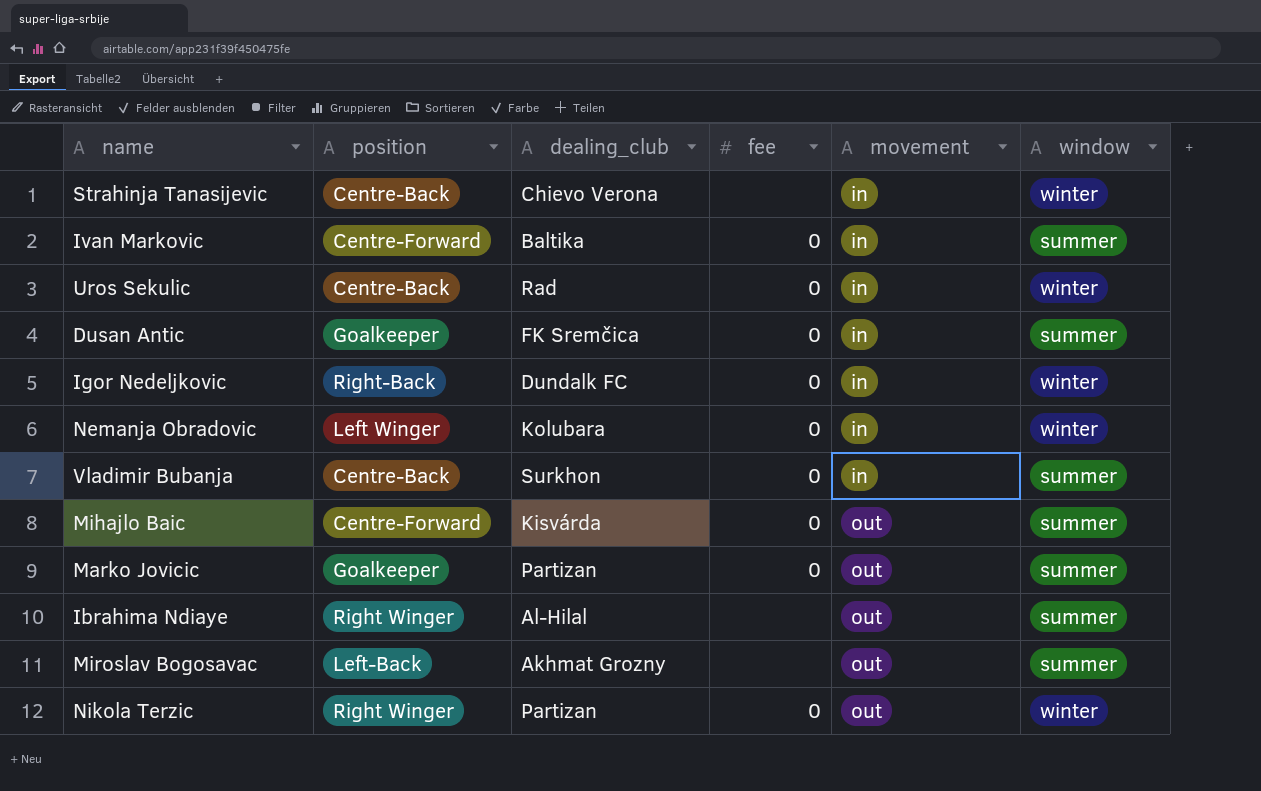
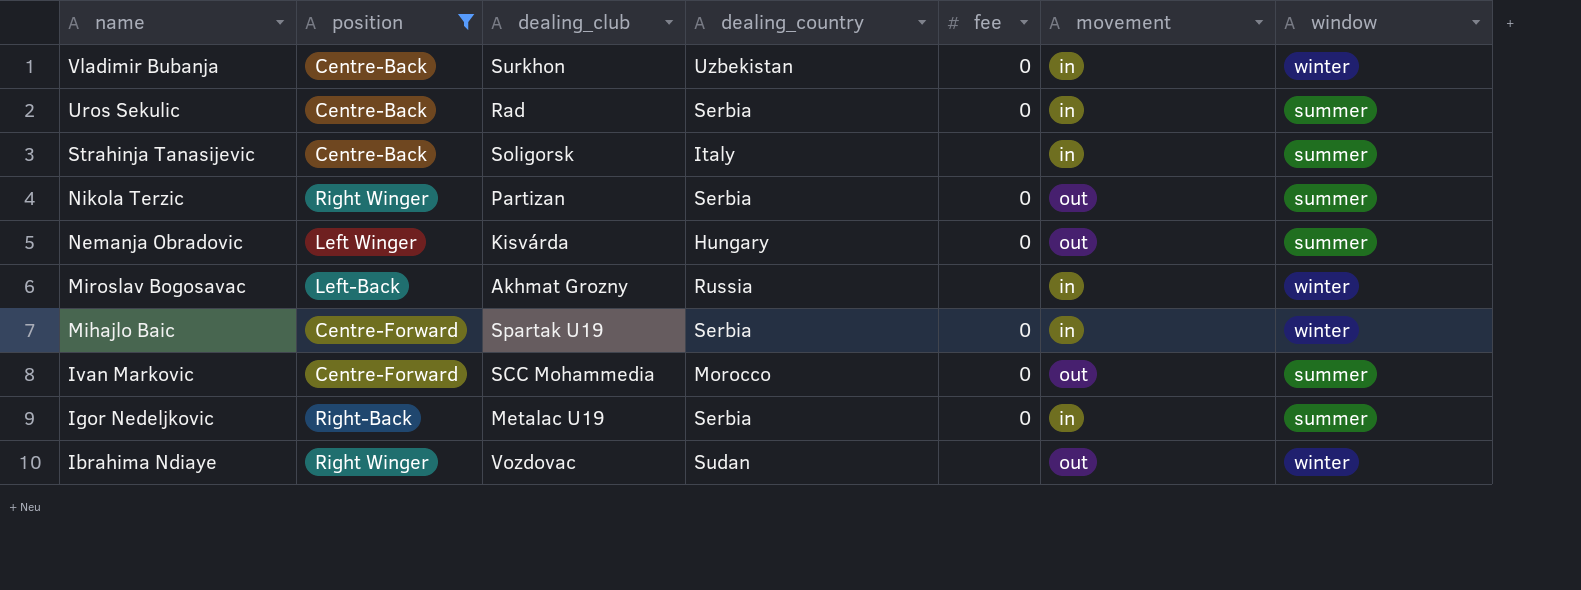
filter: none -> position != Goalkeeper
row order: movement ascending -> name descending
column dealing_country | position: none -> 4
Vladimir Bubanja | window: summer -> winter
Uros Sekulic | window: winter -> summer
Strahinja Tanasijevic | dealing_club: Chievo Verona -> Soligorsk
Strahinja Tanasijevic | window: winter -> summer
Nikola Terzic | window: winter -> summer
Nemanja Obradovic | dealing_club: Kolubara -> Kisvárda
Nemanja Obradovic | movement: in -> out
Nemanja Obradovic | window: winter -> summer
Miroslav Bogosavac | movement: out -> in
Miroslav Bogosavac | window: summer -> winter
Mihajlo Baic | dealing_club: Kisvárda -> Spartak U19
Mihajlo Baic | movement: out -> in
Mihajlo Baic | window: summer -> winter
Ivan Markovic | dealing_club: Baltika -> SCC Mohammedia
Ivan Markovic | movement: in -> out
Igor Nedeljkovic | dealing_club: Dundalk FC -> Metalac U19
Igor Nedeljkovic | window: winter -> summer
Ibrahima Ndiaye | dealing_club: Al-Hilal -> Vozdovac
Ibrahima Ndiaye | window: summer -> winter

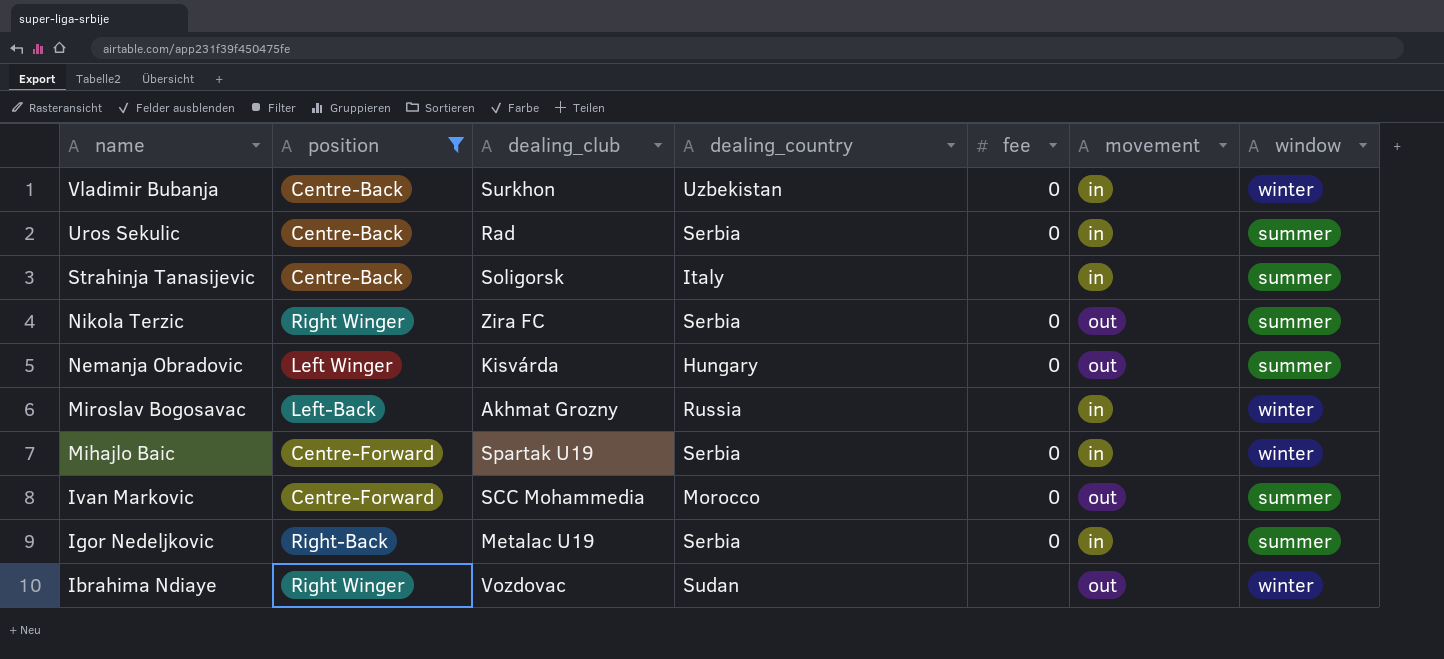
Nikola Terzic | dealing_club: Partizan -> Zira FC

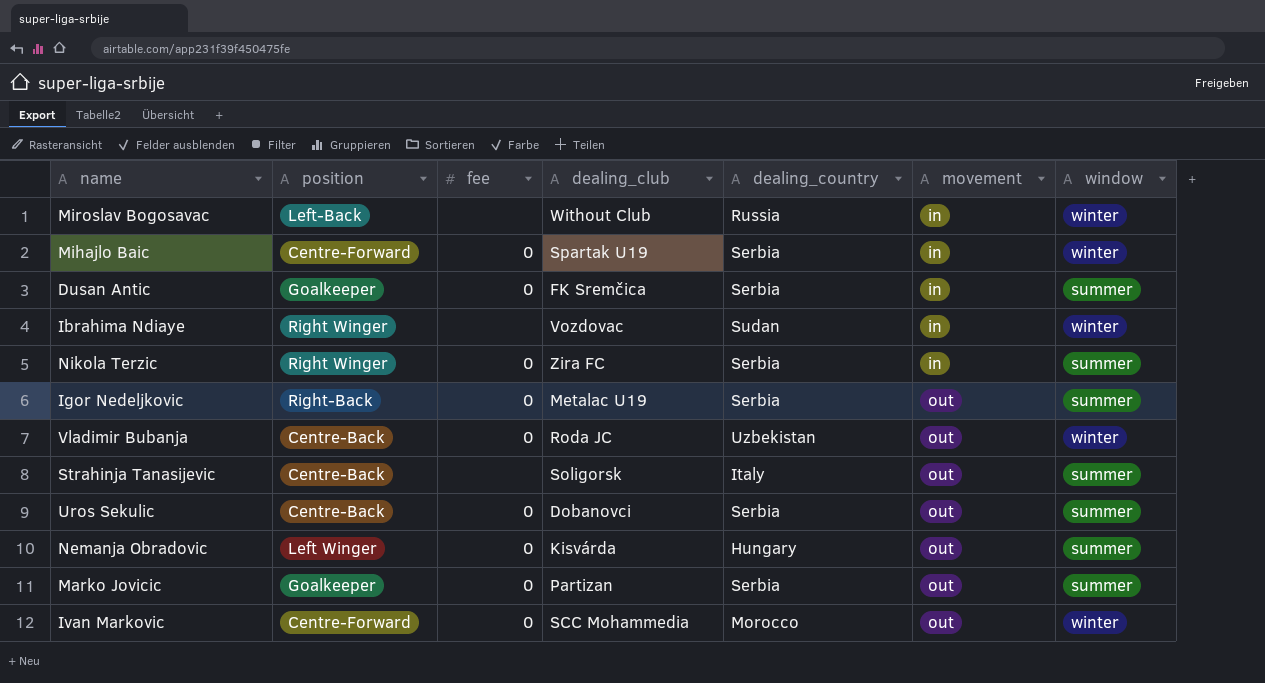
filter: position != Goalkeeper -> none
row order: name descending -> movement ascending
column fee | position: 5 -> 3
Miroslav Bogosavac | dealing_club: Akhmat Grozny -> Without Club
Ibrahima Ndiaye | movement: out -> in
Nikola Terzic | movement: out -> in
Igor Nedeljkovic | movement: in -> out
Vladimir Bubanja | dealing_club: Surkhon -> Roda JC
Vladimir Bubanja | movement: in -> out
Strahinja Tanasijevic | movement: in -> out
Uros Sekulic | dealing_club: Rad -> Dobanovci
Uros Sekulic | movement: in -> out
Ivan Markovic | window: summer -> winter

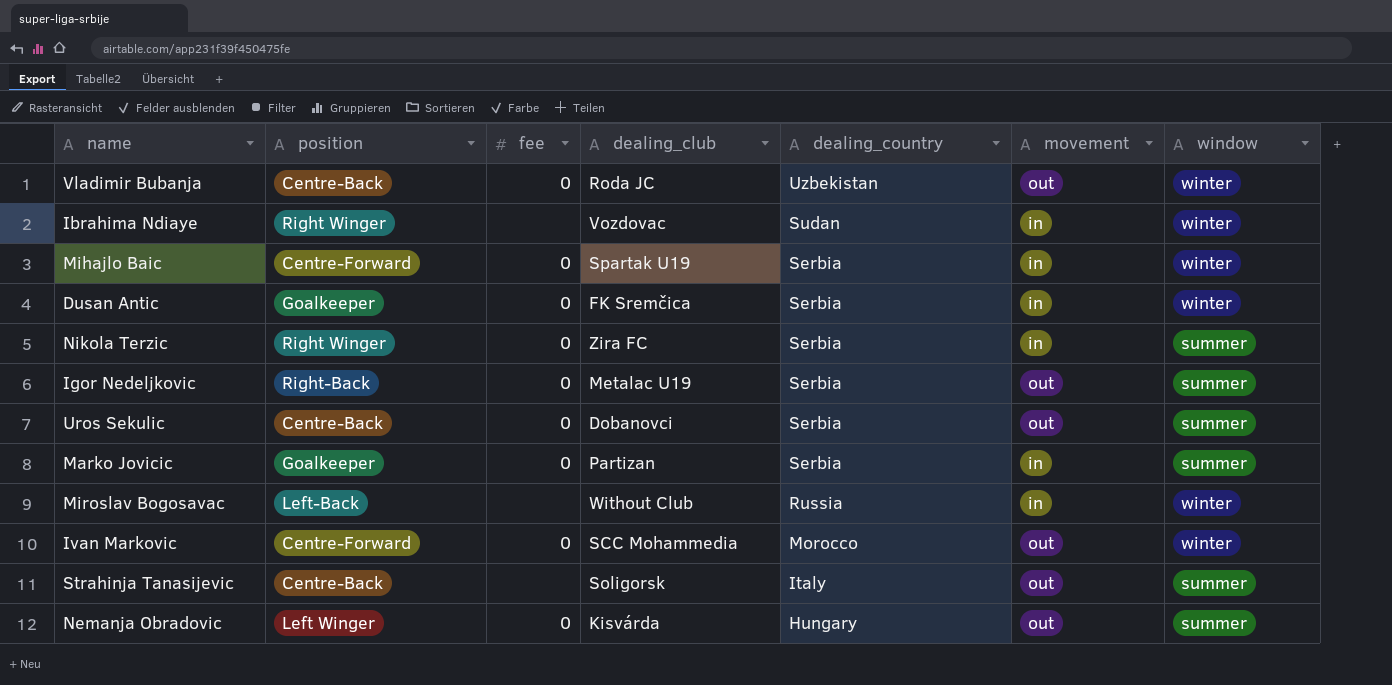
row order: movement ascending -> dealing_country descending
Dusan Antic | window: summer -> winter
Marko Jovicic | movement: out -> in

